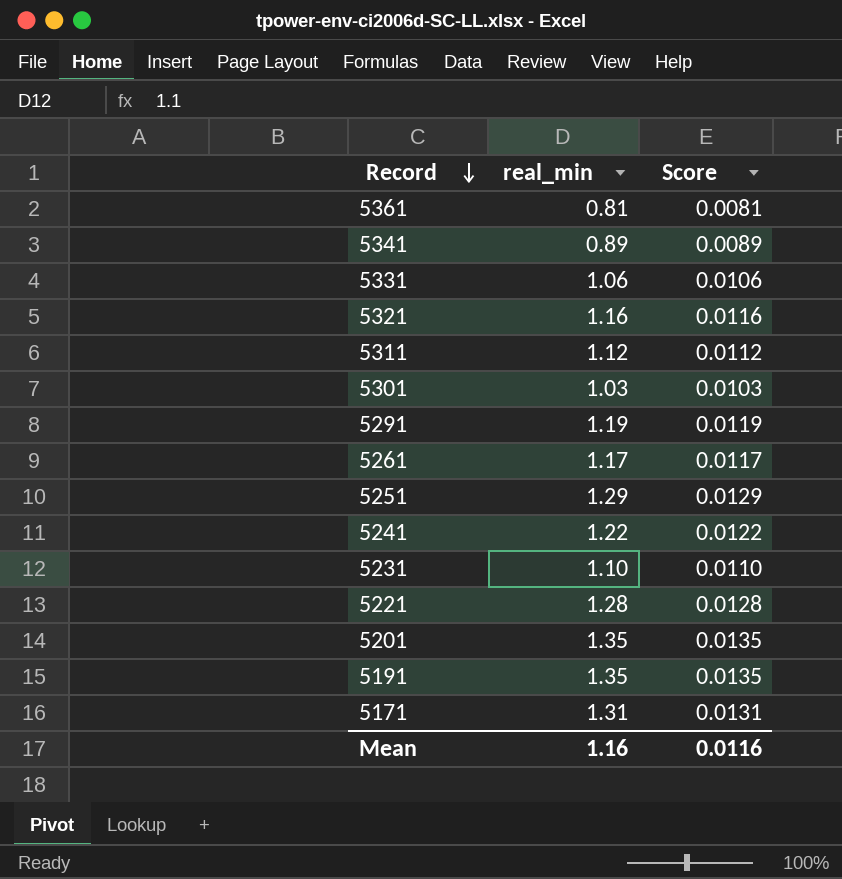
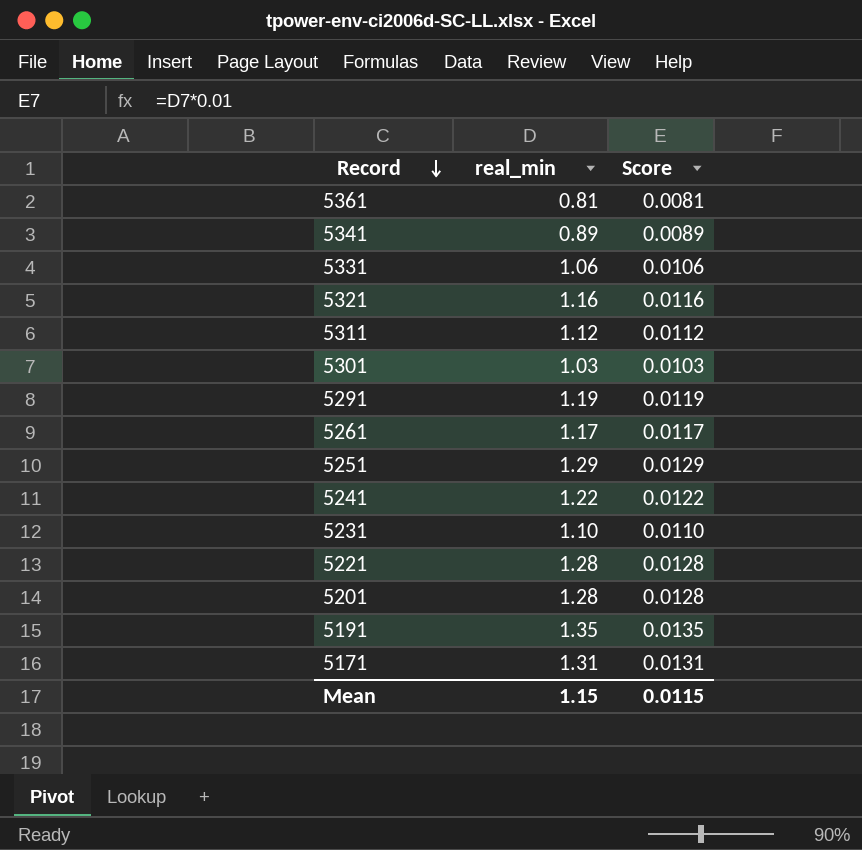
5201 | real_min: 1.35 -> 1.28
5201 | Score: 0.0135 -> 0.0128
Mean | real_min: 1.16 -> 1.15
Mean | Score: 0.0116 -> 0.0115

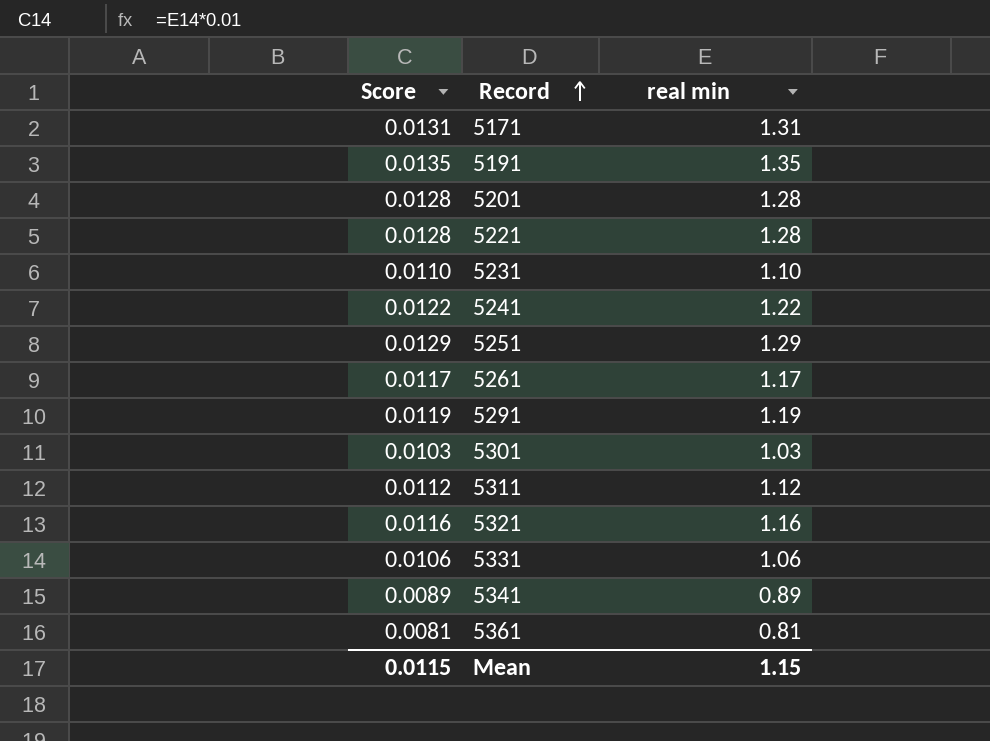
row order: Record descending -> Record ascending
column Score | position: 3 -> 1
column name: real_min -> real min

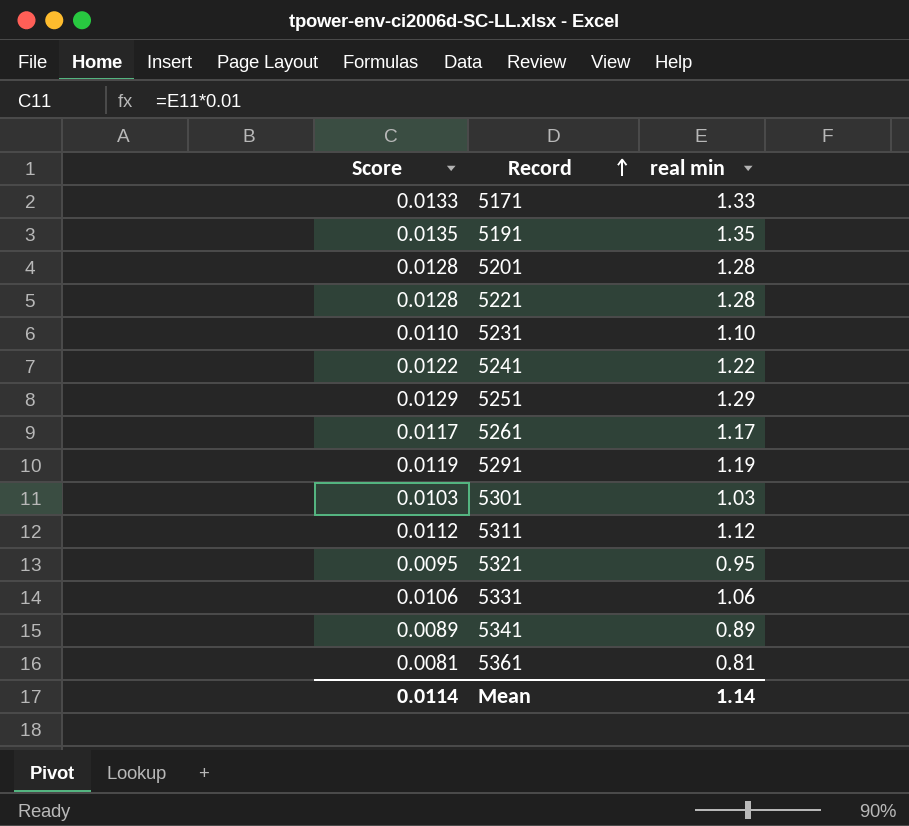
5171 | Score: 0.0131 -> 0.0133
5171 | real min: 1.31 -> 1.33
5321 | Score: 0.0116 -> 0.0095
5321 | real min: 1.16 -> 0.95
Mean | Score: 0.0115 -> 0.0114
Mean | real min: 1.15 -> 1.14

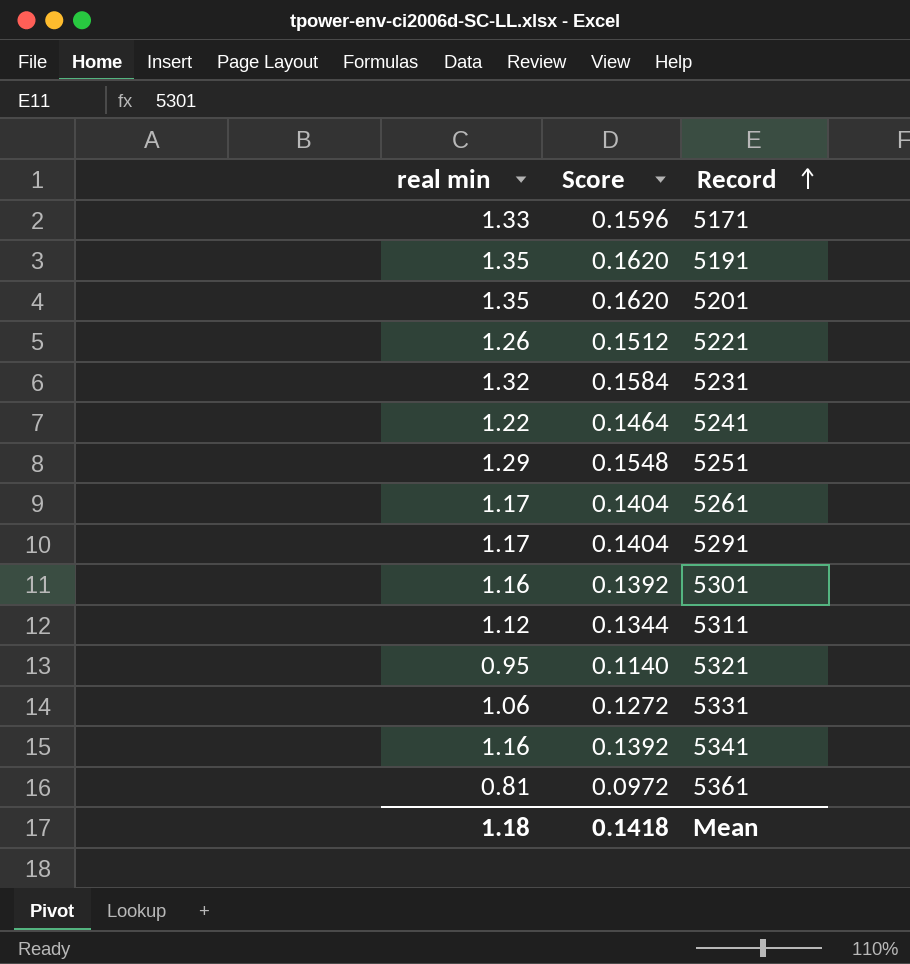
column real min | position: 3 -> 1
column Score | formula: [real min] * 0.01 -> [real min] * 0.12
5201 | real min: 1.28 -> 1.35
5221 | real min: 1.28 -> 1.26
5231 | real min: 1.10 -> 1.32
5291 | real min: 1.19 -> 1.17
5301 | real min: 1.03 -> 1.16
5341 | real min: 0.89 -> 1.16
Mean | real min: 1.14 -> 1.18
Mean | Score: 0.0114 -> 0.1418

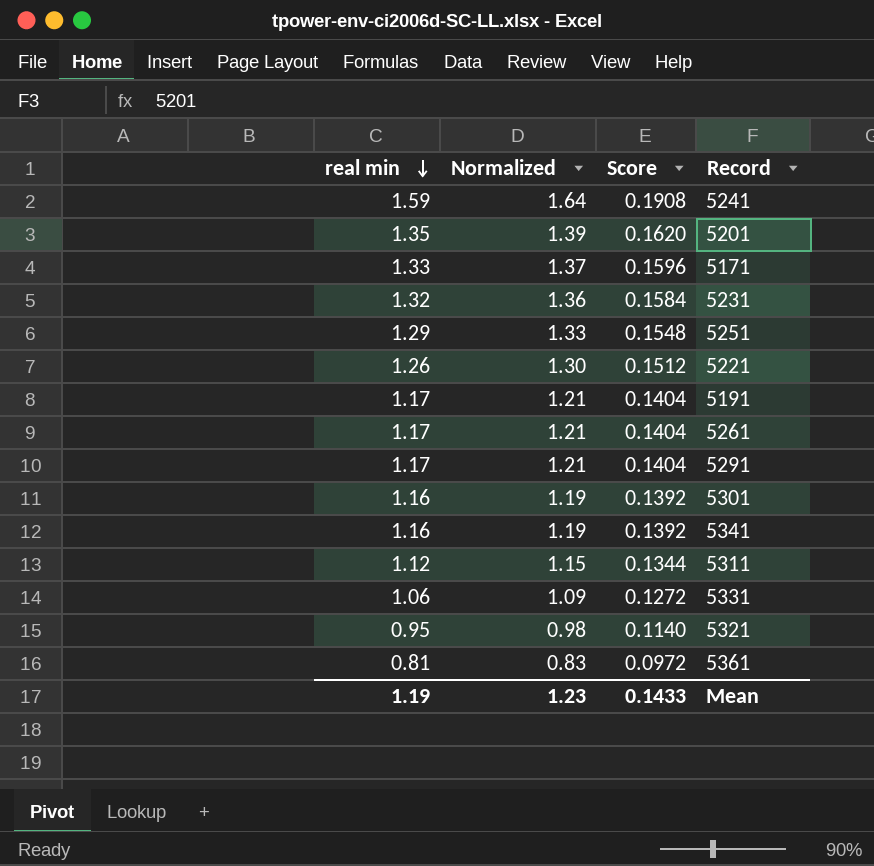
row order: Record ascending -> real min descending
column Normalized | formula: none -> [real min] * 1.03
5241 | real min: 1.22 -> 1.59
5241 | Score: 0.1464 -> 0.1908
5191 | real min: 1.35 -> 1.17
5191 | Score: 0.1620 -> 0.1404
Mean | real min: 1.18 -> 1.19
Mean | Score: 0.1418 -> 0.1433

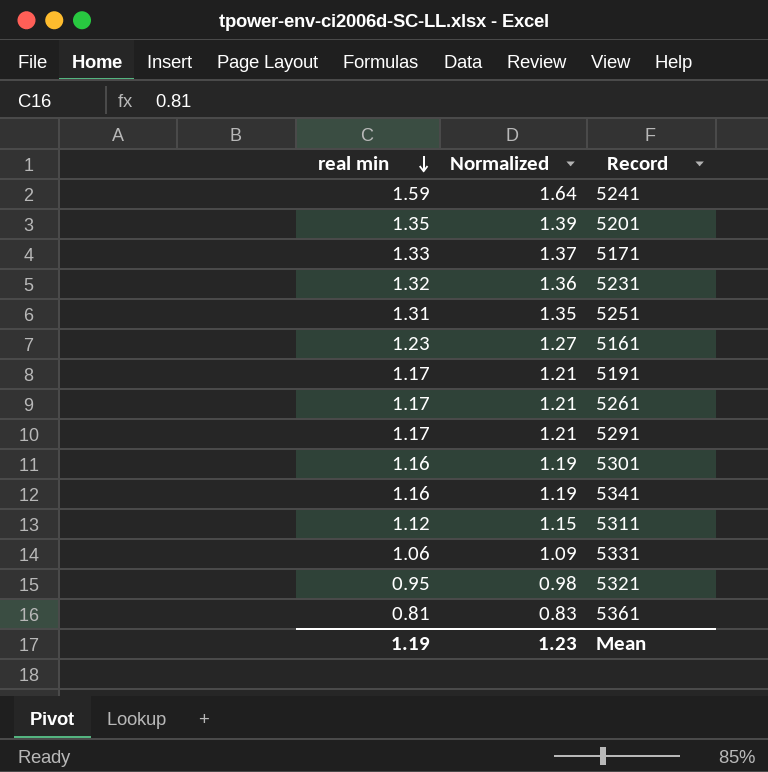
column Score | formula: [real min] * 0.12 -> none
row 5221: 1.26 | 1.30 | 0.1512 -> none
5251 | real min: 1.29 -> 1.31
5251 | Normalized: 1.33 -> 1.35
row 5161: none -> 1.23 | 1.27

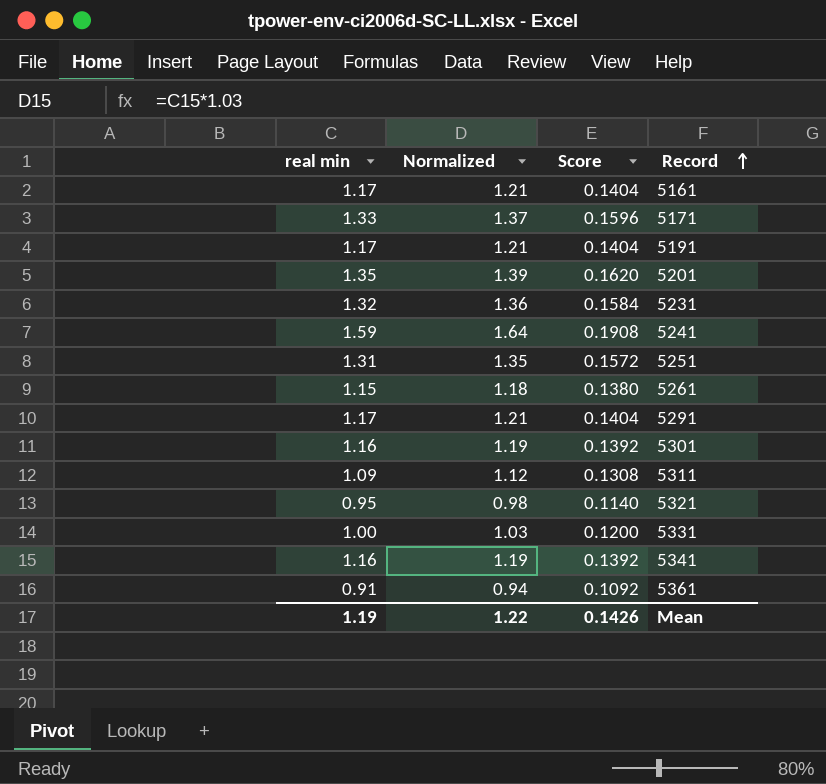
row order: real min descending -> Record ascending
column Score | formula: none -> [real min] * 0.12
5161 | real min: 1.23 -> 1.17
5161 | Normalized: 1.27 -> 1.21
5261 | real min: 1.17 -> 1.15
5261 | Normalized: 1.21 -> 1.18
5311 | real min: 1.12 -> 1.09
5311 | Normalized: 1.15 -> 1.12
5331 | real min: 1.06 -> 1.00
5331 | Normalized: 1.09 -> 1.03
5361 | real min: 0.81 -> 0.91
5361 | Normalized: 0.83 -> 0.94
Mean | Normalized: 1.23 -> 1.22

